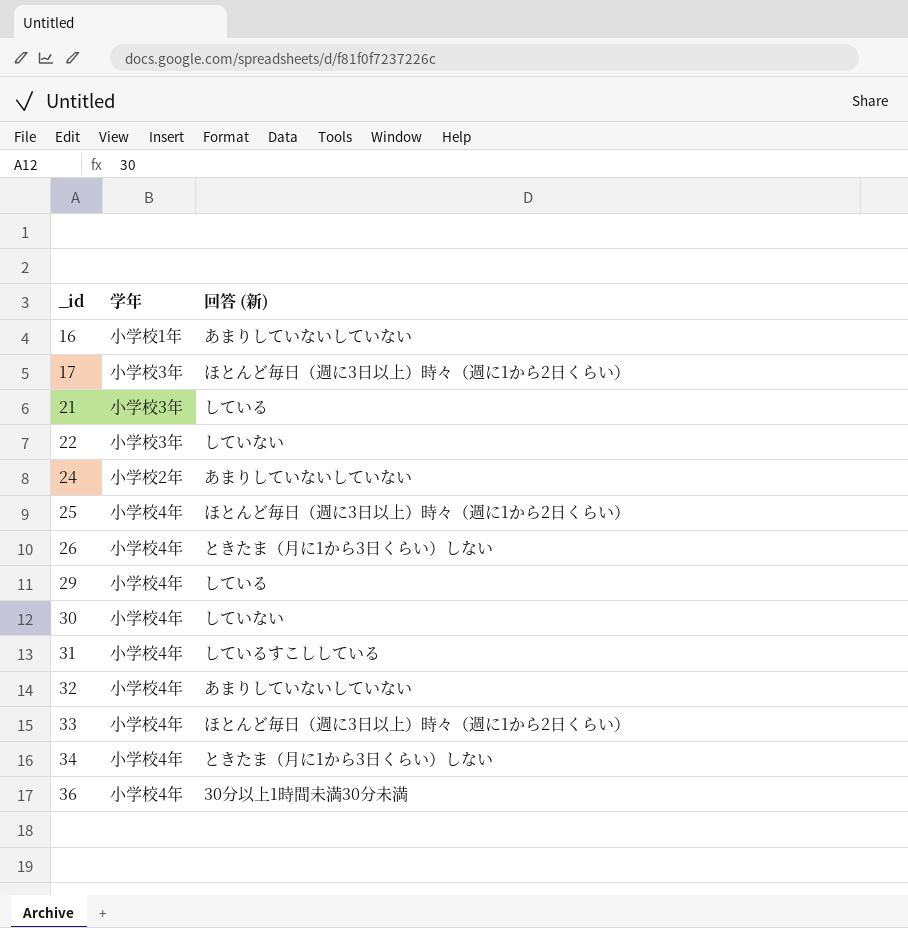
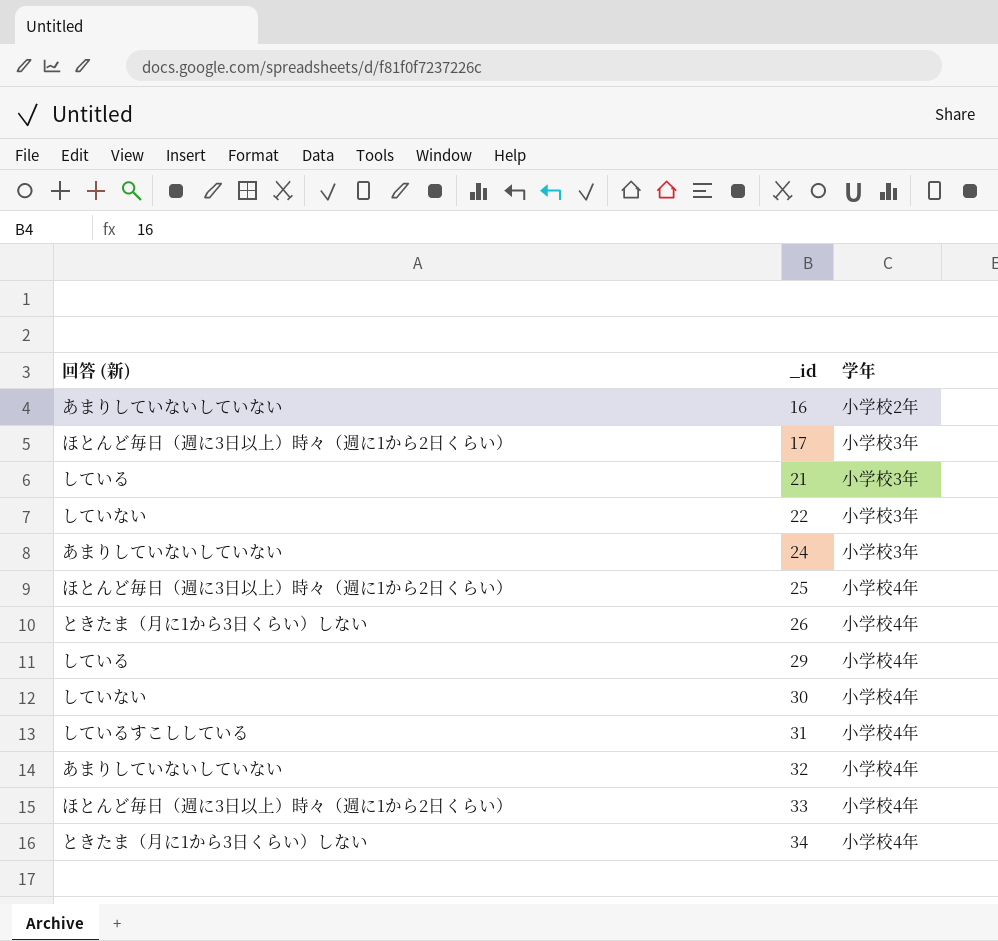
column 回答 (新) | position: 3 -> 1
row 36: 小学校4年 | 30分以上1時間未満30分未満 -> none
16 | 学年: 小学校1年 -> 小学校2年
24 | 学年: 小学校2年 -> 小学校3年

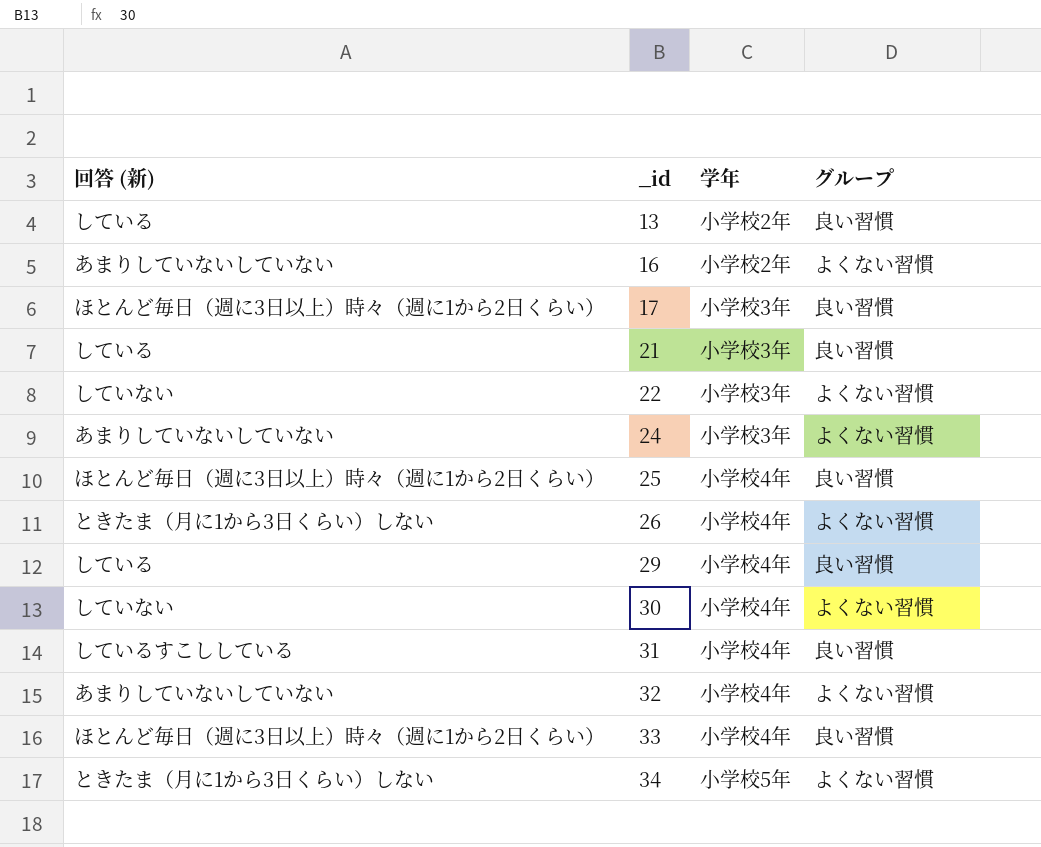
column グループ | position: none -> 4
row 13: none -> している | 小学校2年 | 良い習慣
34 | 学年: 小学校4年 -> 小学校5年

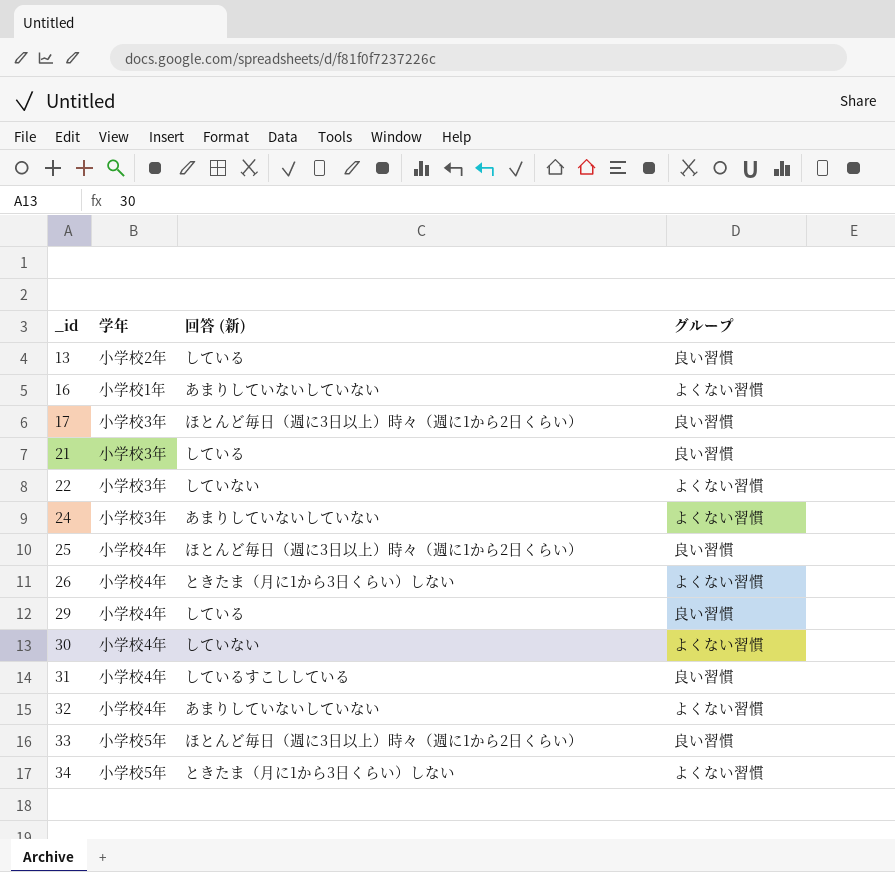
column 回答 (新) | position: 1 -> 3
16 | 学年: 小学校2年 -> 小学校1年
33 | 学年: 小学校4年 -> 小学校5年

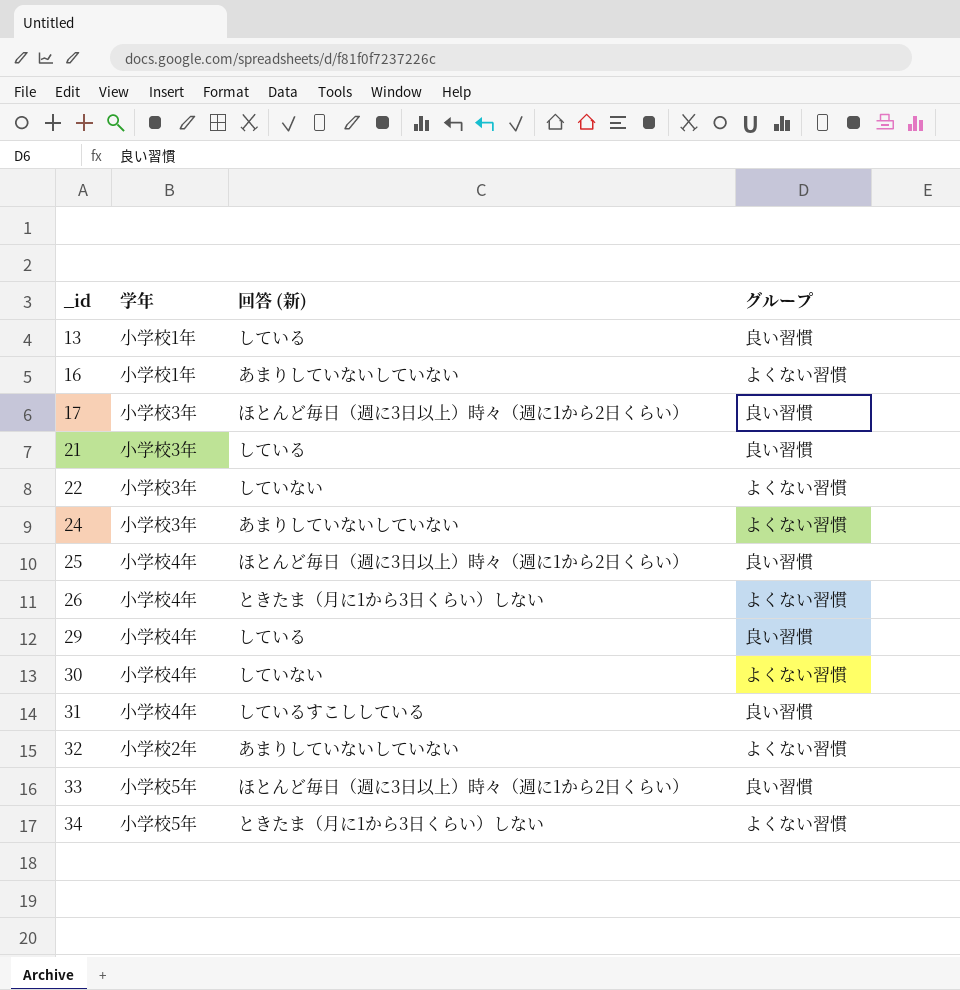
13 | 学年: 小学校2年 -> 小学校1年
32 | 学年: 小学校4年 -> 小学校2年

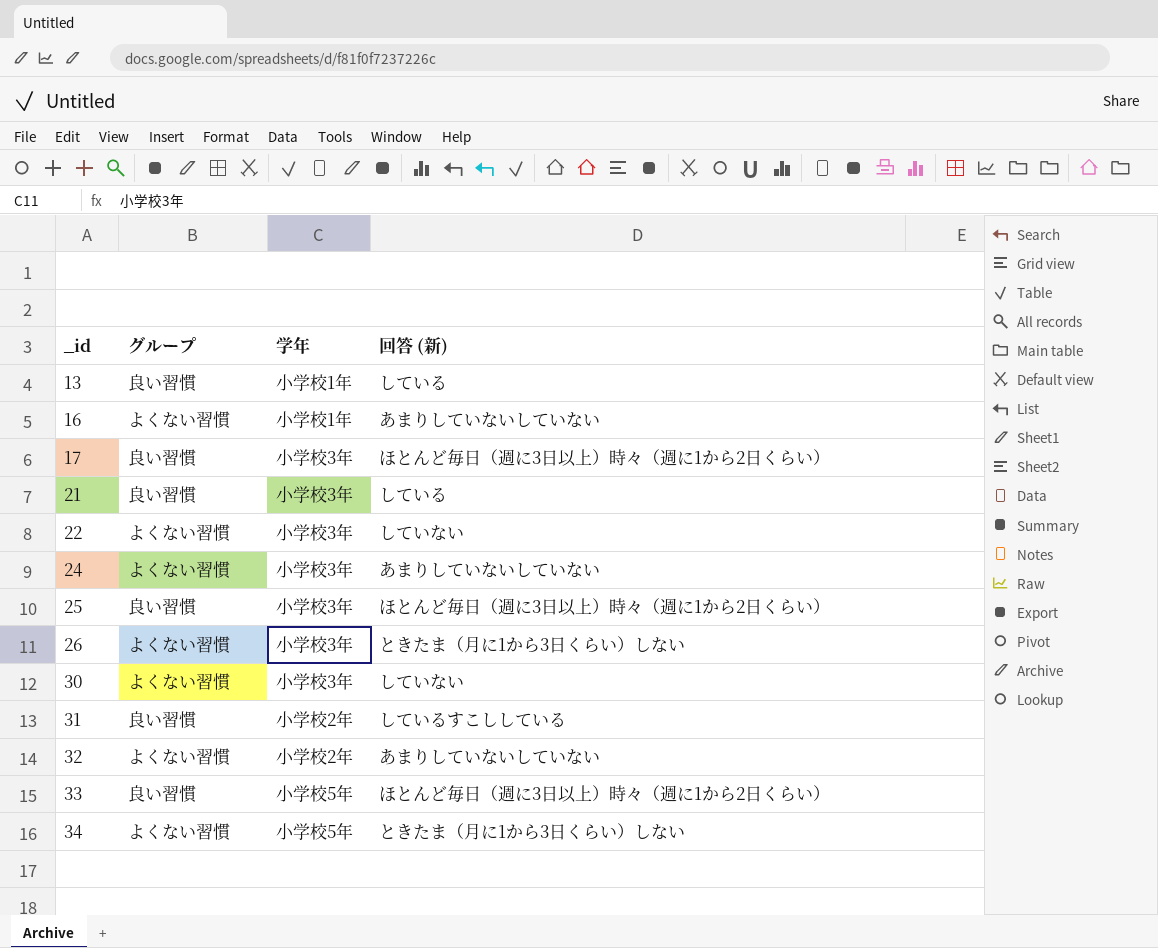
column グループ | position: 4 -> 2
row 29: 小学校4年 | している | 良い習慣 -> none
25 | 学年: 小学校4年 -> 小学校3年
26 | 学年: 小学校4年 -> 小学校3年
30 | 学年: 小学校4年 -> 小学校3年
31 | 学年: 小学校4年 -> 小学校2年

